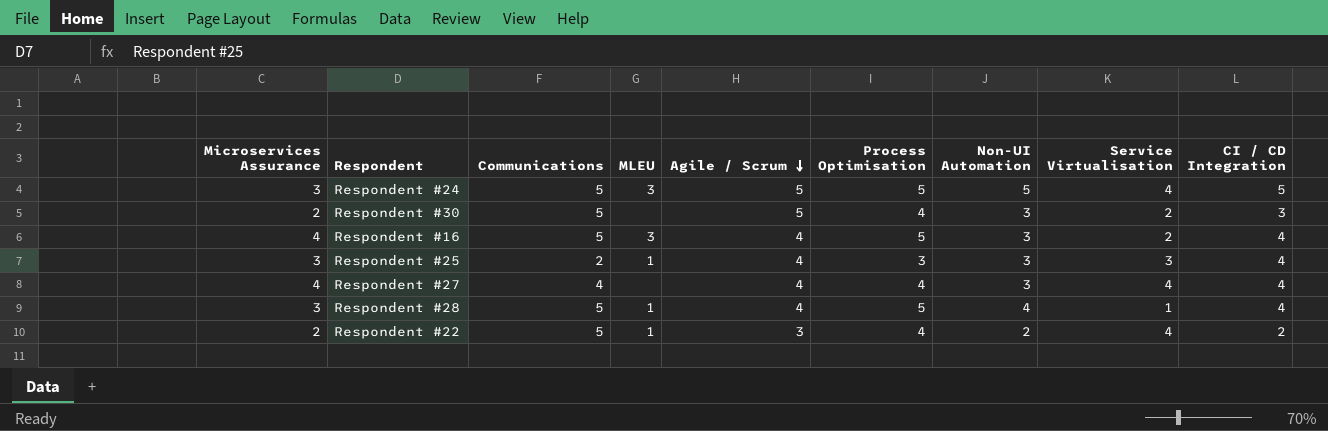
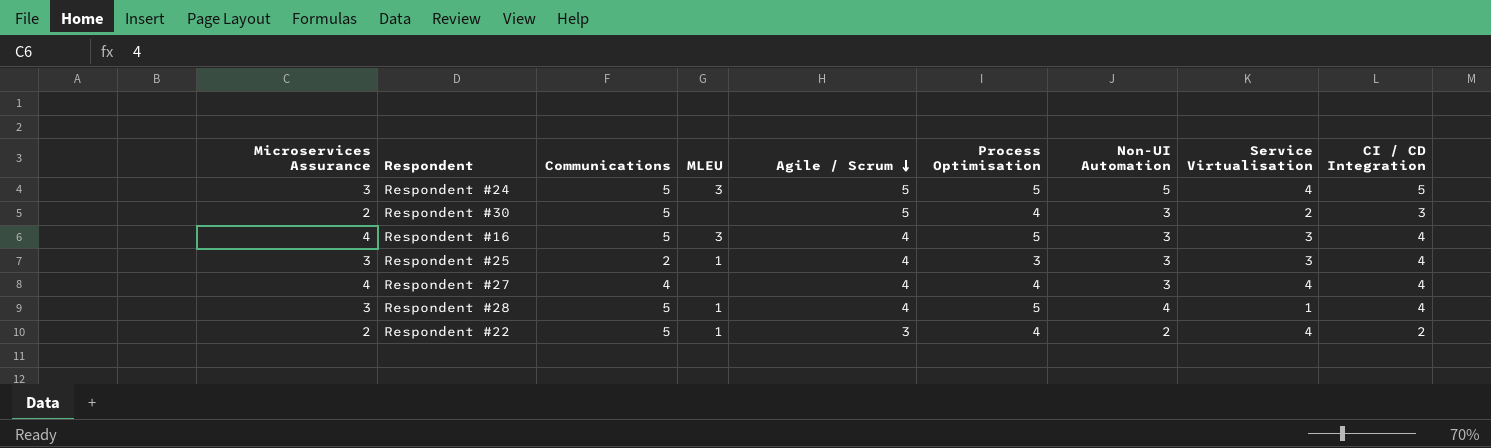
Respondent #16 | Service Virtualisation: 2 -> 3

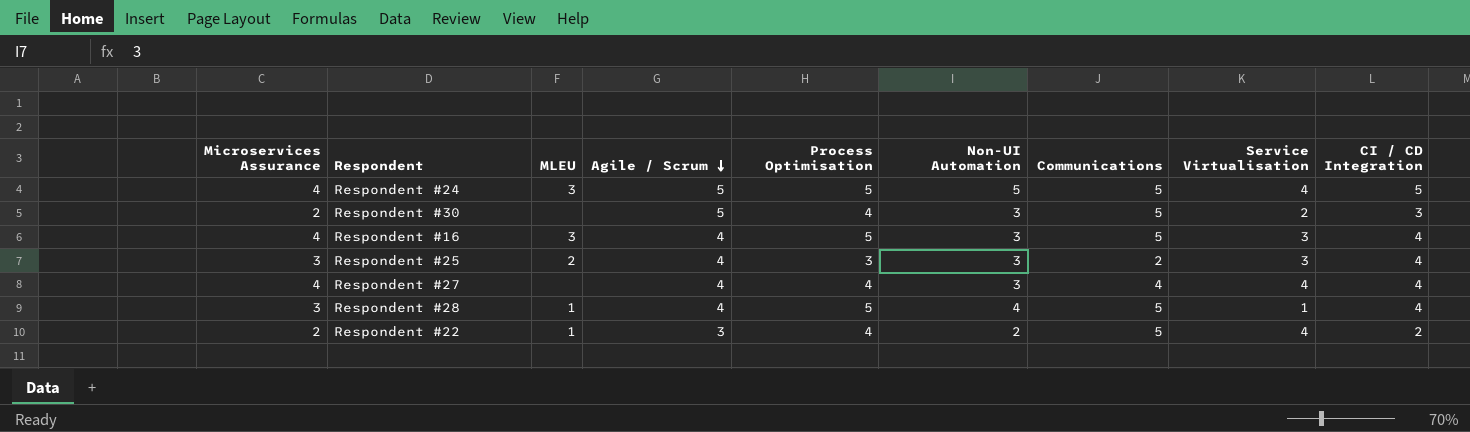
column Communications | position: 3 -> 7
Respondent #24 | Microservices Assurance: 3 -> 4
Respondent #25 | MLEU: 1 -> 2

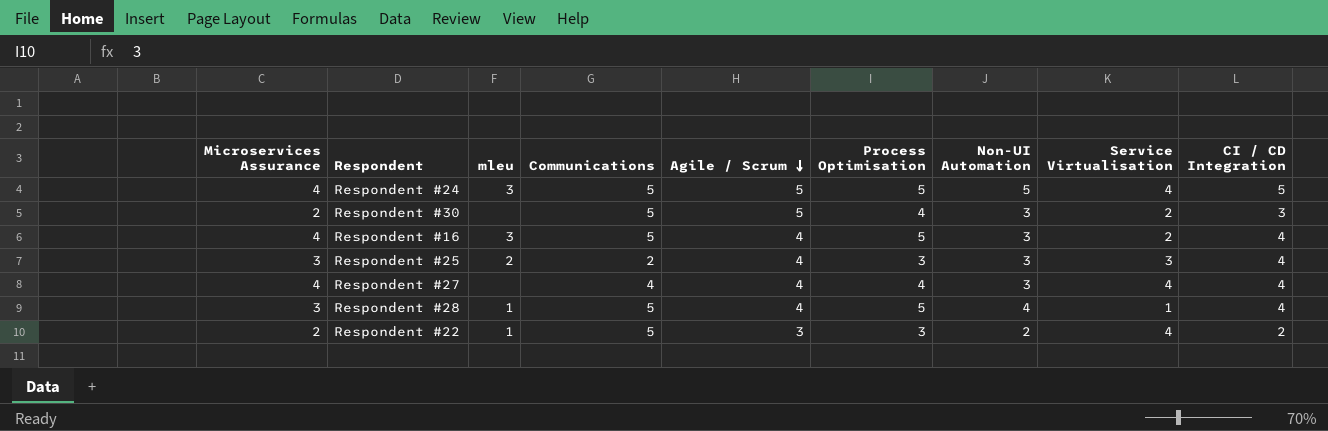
column name: MLEU -> mleu
column Communications | position: 7 -> 4
Respondent #16 | Service Virtualisation: 3 -> 2
Respondent #22 | Process Optimisation: 4 -> 3

